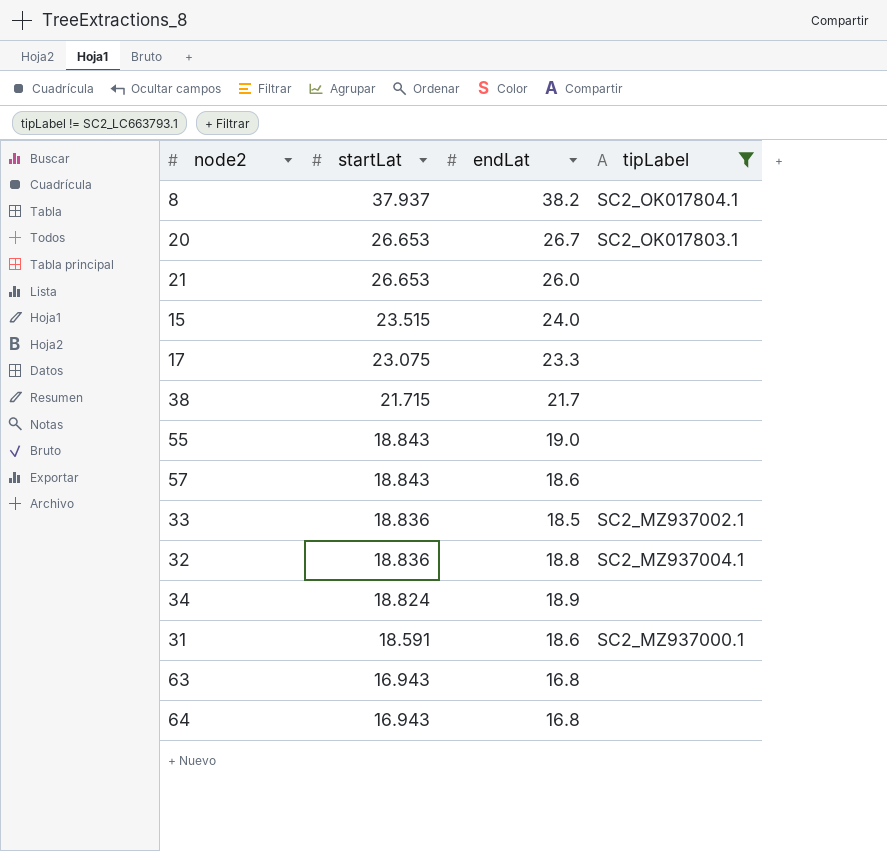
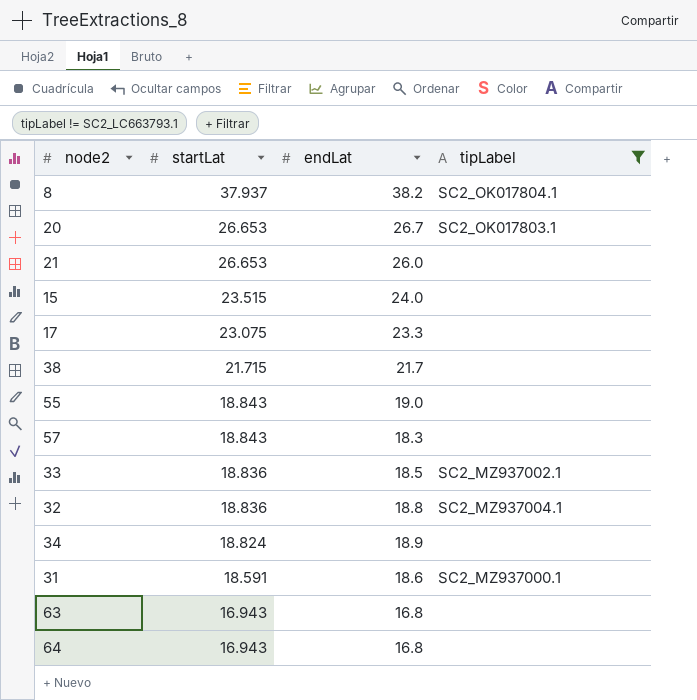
57 | endLat: 18.6 -> 18.3

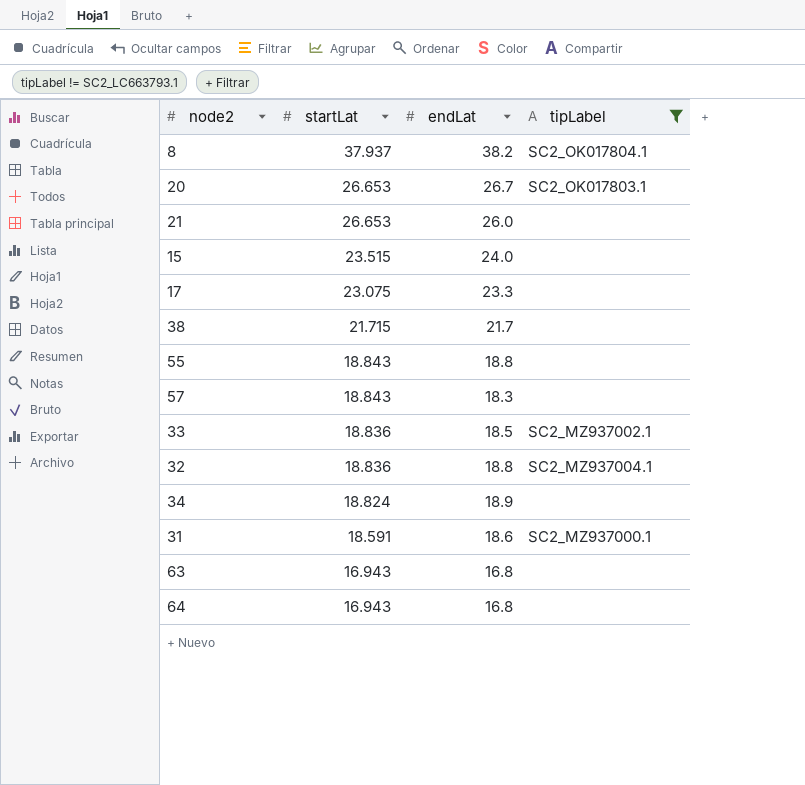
55 | endLat: 19.0 -> 18.8

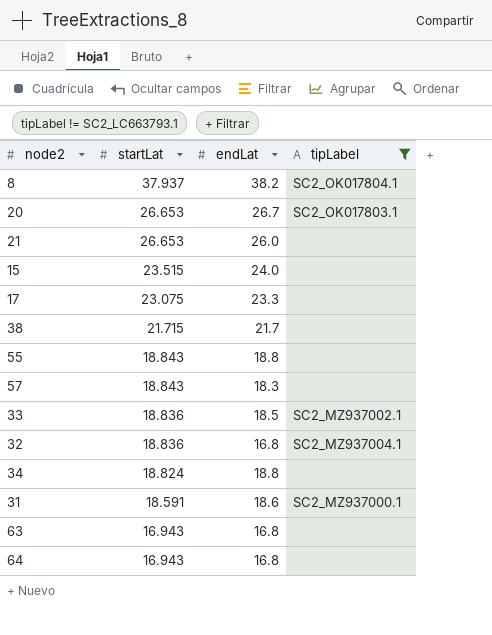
32 | endLat: 18.8 -> 16.8
34 | endLat: 18.9 -> 18.8

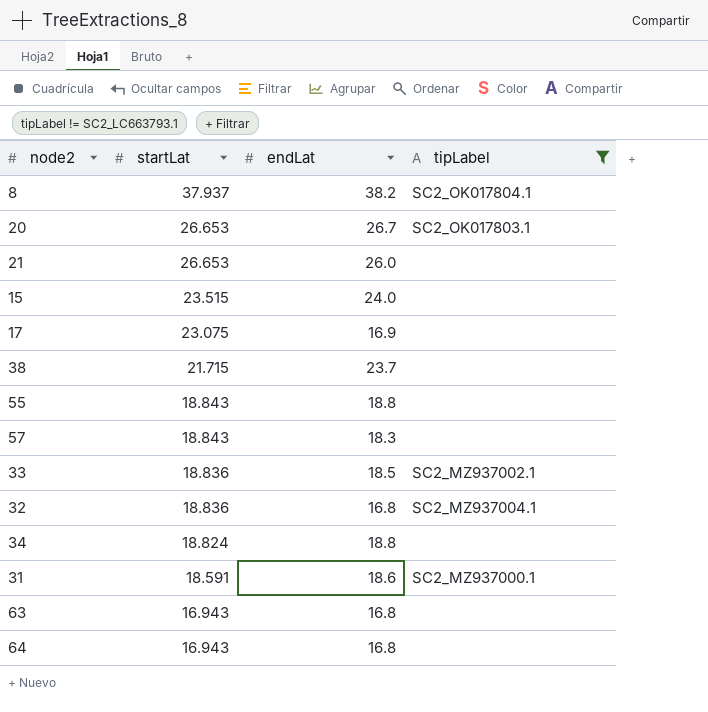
17 | endLat: 23.3 -> 16.9
38 | endLat: 21.7 -> 23.7

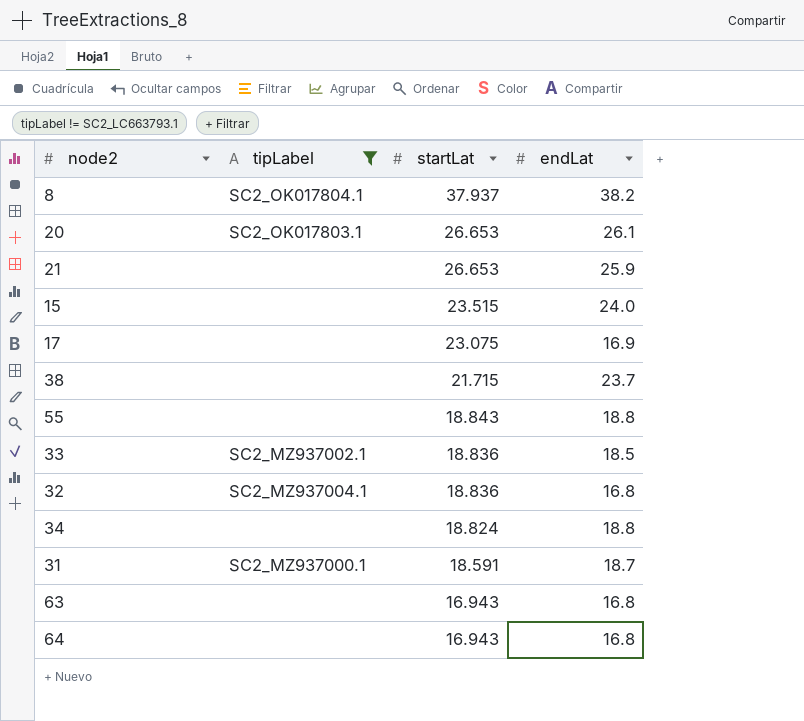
column tipLabel | position: 4 -> 2
row 57: 18.843 | 18.3 | none -> none
20 | endLat: 26.7 -> 26.1
21 | endLat: 26.0 -> 25.9
31 | endLat: 18.6 -> 18.7

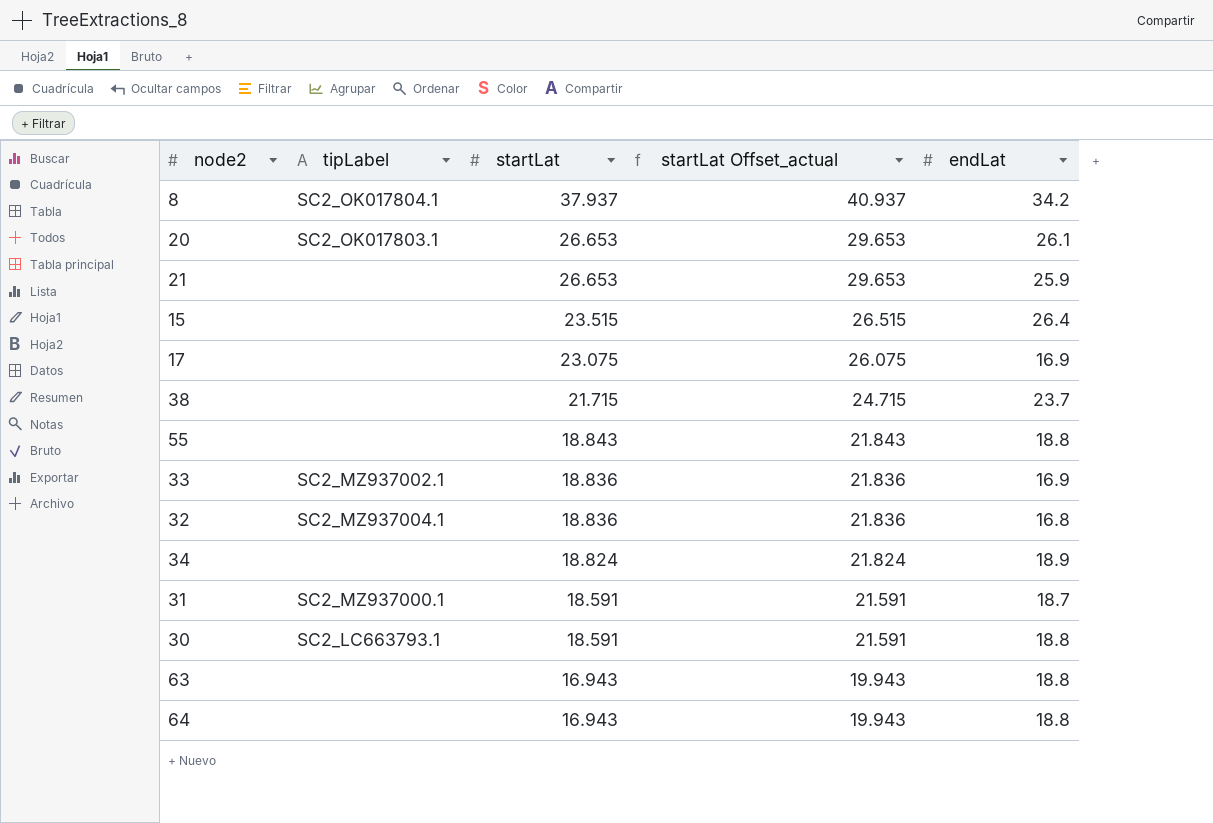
filter: tipLabel != SC2_LC663793.1 -> none
column startLat Offset_actual | formula: none -> [startLat] + 3
8 | endLat: 38.2 -> 34.2
15 | endLat: 24.0 -> 26.4
33 | endLat: 18.5 -> 16.9
34 | endLat: 18.8 -> 18.9
63 | endLat: 16.8 -> 18.8
64 | endLat: 16.8 -> 18.8

